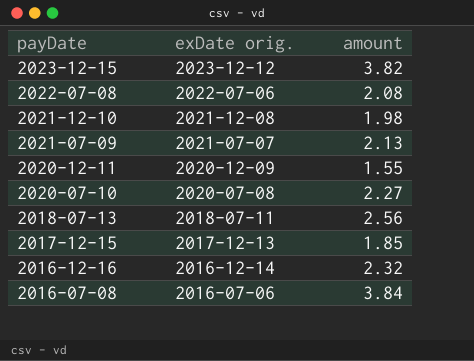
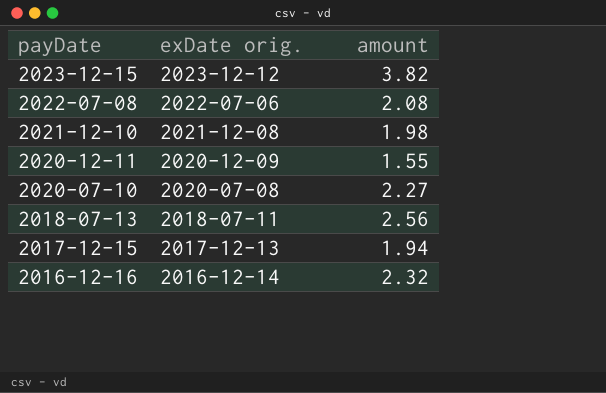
row 2021-07-09: 2021-07-07 | 2.13 -> none
row 2016-07-08: 2016-07-06 | 3.84 -> none
2017-12-15 | amount: 1.85 -> 1.94

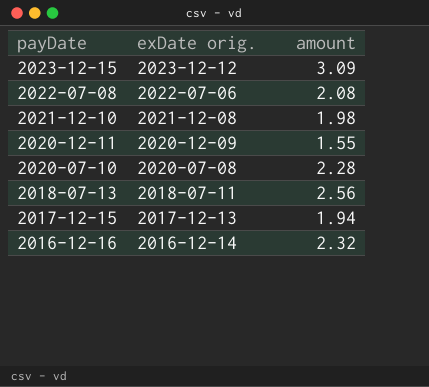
2023-12-15 | amount: 3.82 -> 3.09
2020-07-10 | amount: 2.27 -> 2.28

